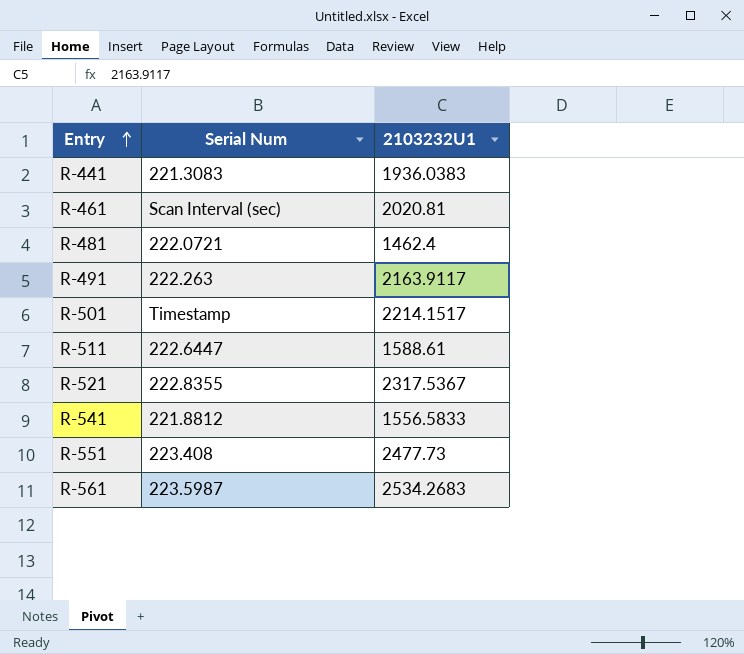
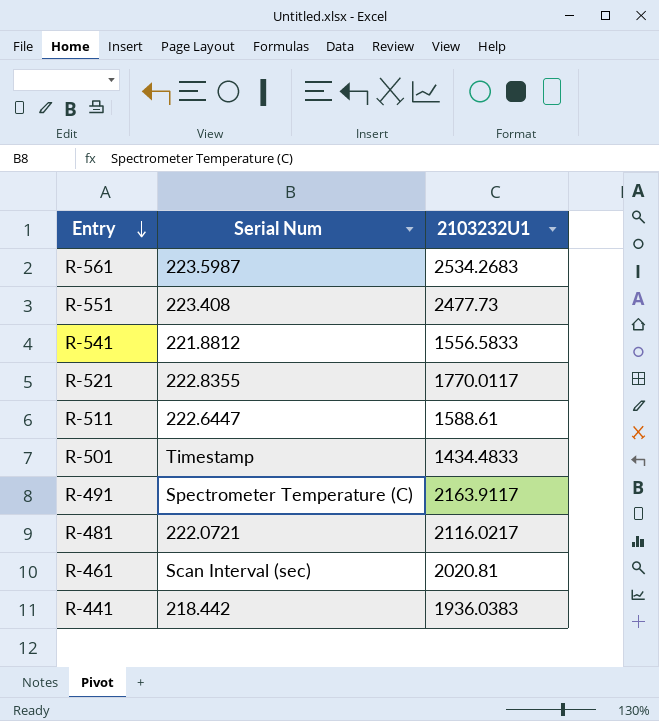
row order: Entry ascending -> Entry descending
R-521 | 2103232U1: 2317.5367 -> 1770.0117
R-501 | 2103232U1: 2214.1517 -> 1434.4833
R-491 | Serial Num: 222.263 -> Spectrometer Temperature (C)
R-481 | 2103232U1: 1462.4 -> 2116.0217
R-441 | Serial Num: 221.3083 -> 218.442

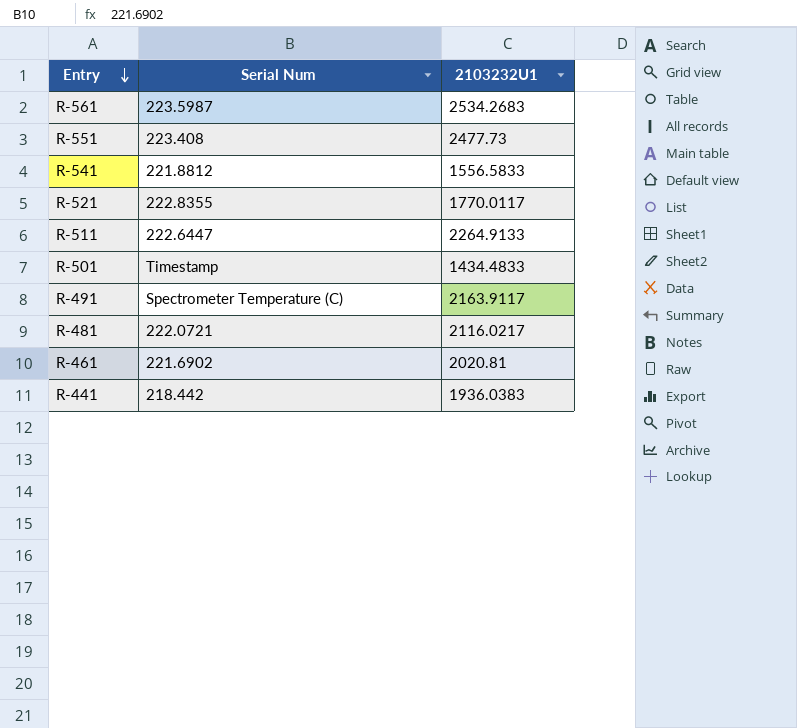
R-511 | 2103232U1: 1588.61 -> 2264.9133
R-461 | Serial Num: Scan Interval (sec) -> 221.6902

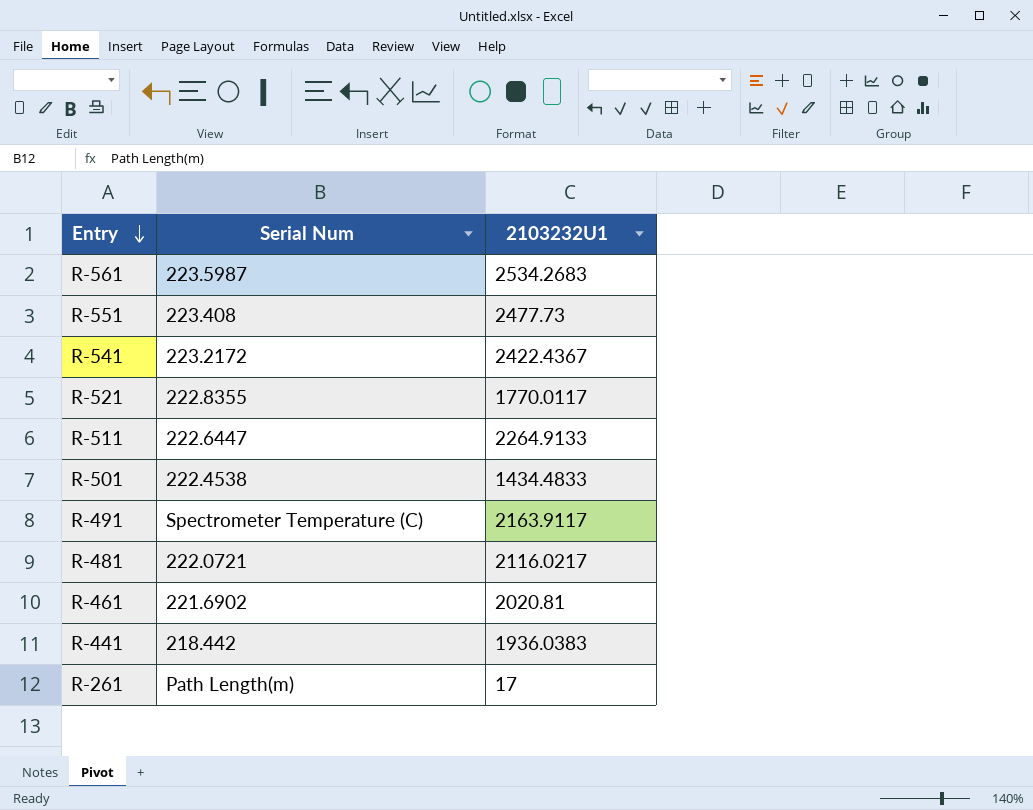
R-541 | Serial Num: 221.8812 -> 223.2172
R-541 | 2103232U1: 1556.5833 -> 2422.4367
R-501 | Serial Num: Timestamp -> 222.4538
row R-261: none -> Path Length(m) | 17

